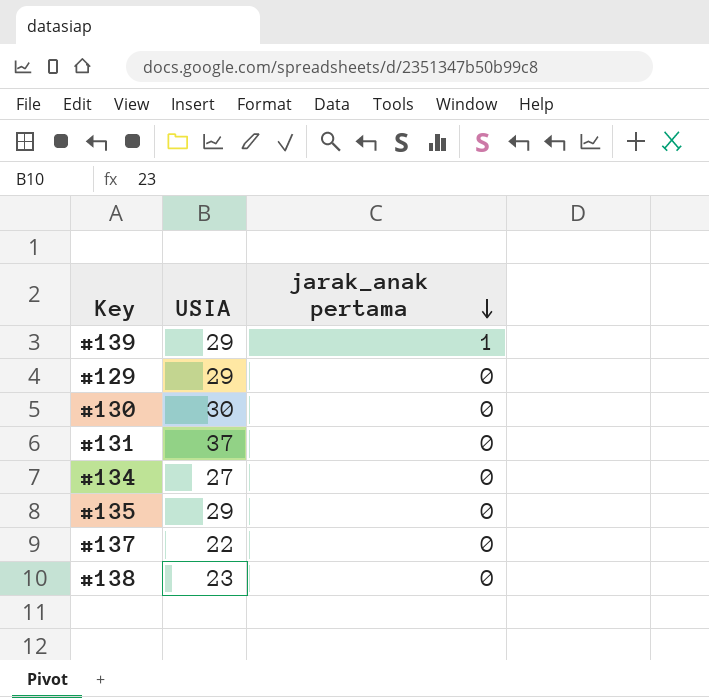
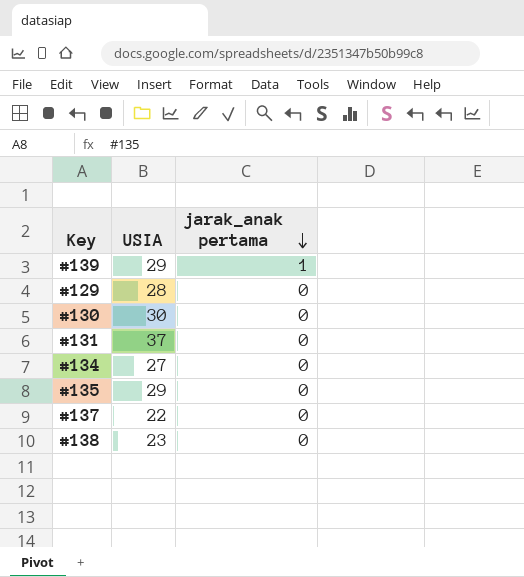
#129 | USIA: 29 -> 28

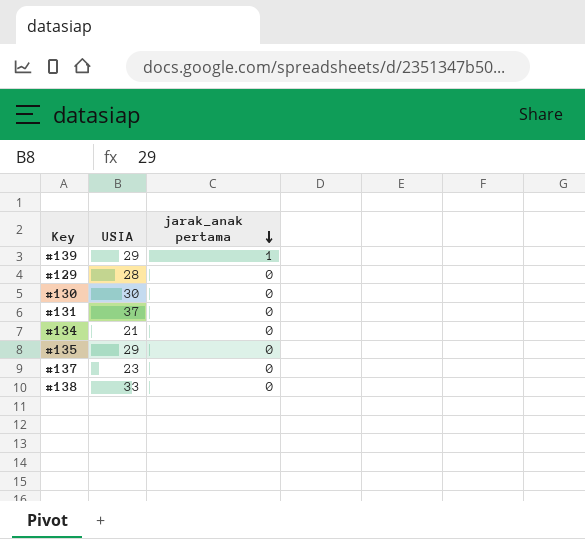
#134 | USIA: 27 -> 21
#137 | USIA: 22 -> 23
#138 | USIA: 23 -> 33

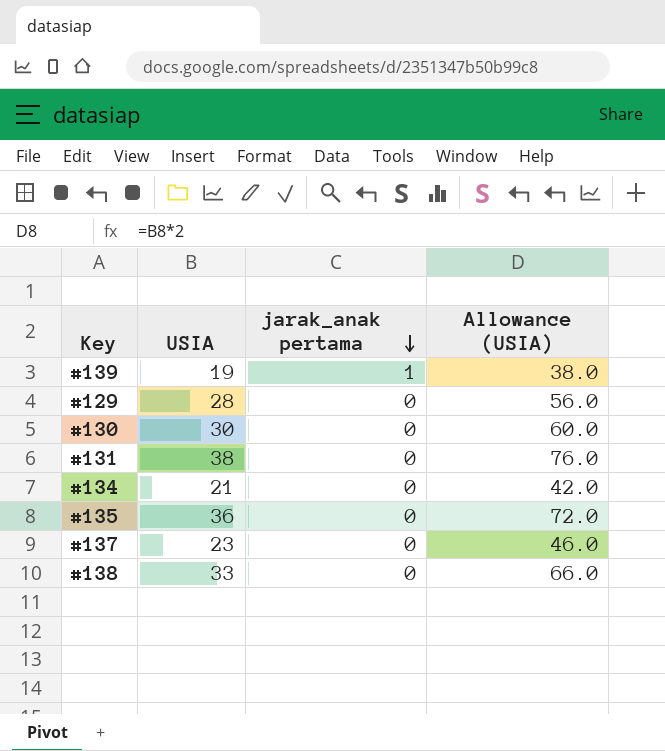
column Allowance (USIA) | formula: none -> [USIA] * 2
#139 | USIA: 29 -> 19
#131 | USIA: 37 -> 38
#135 | USIA: 29 -> 36

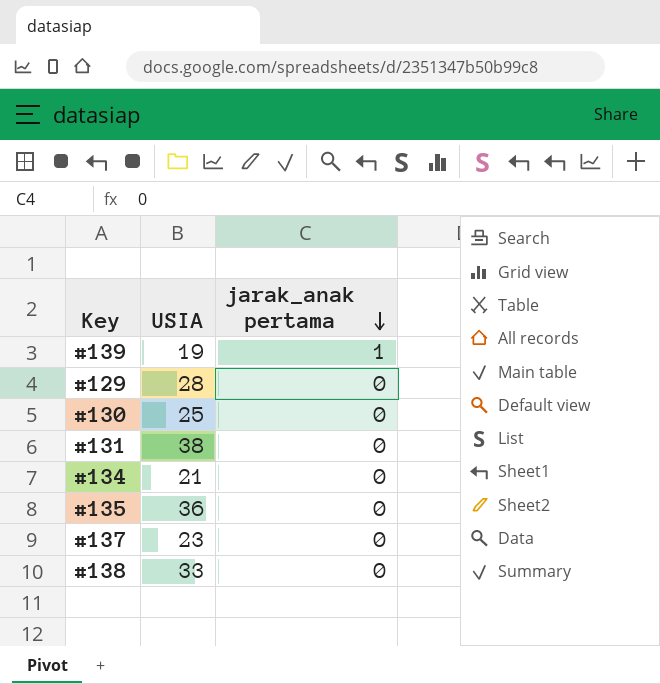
column Allowance (USIA) | formula: [USIA] * 2 -> none
#130 | USIA: 30 -> 25

